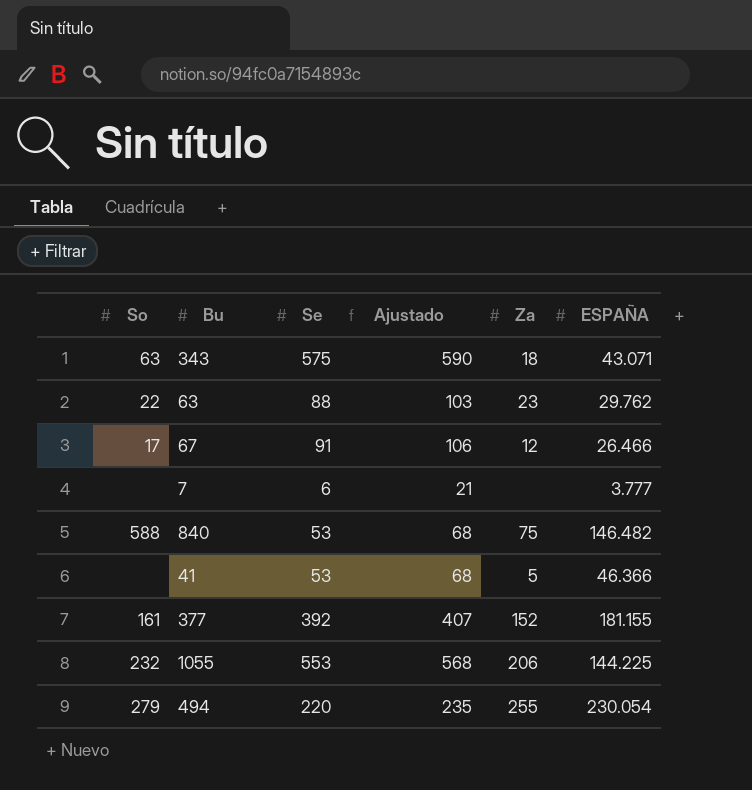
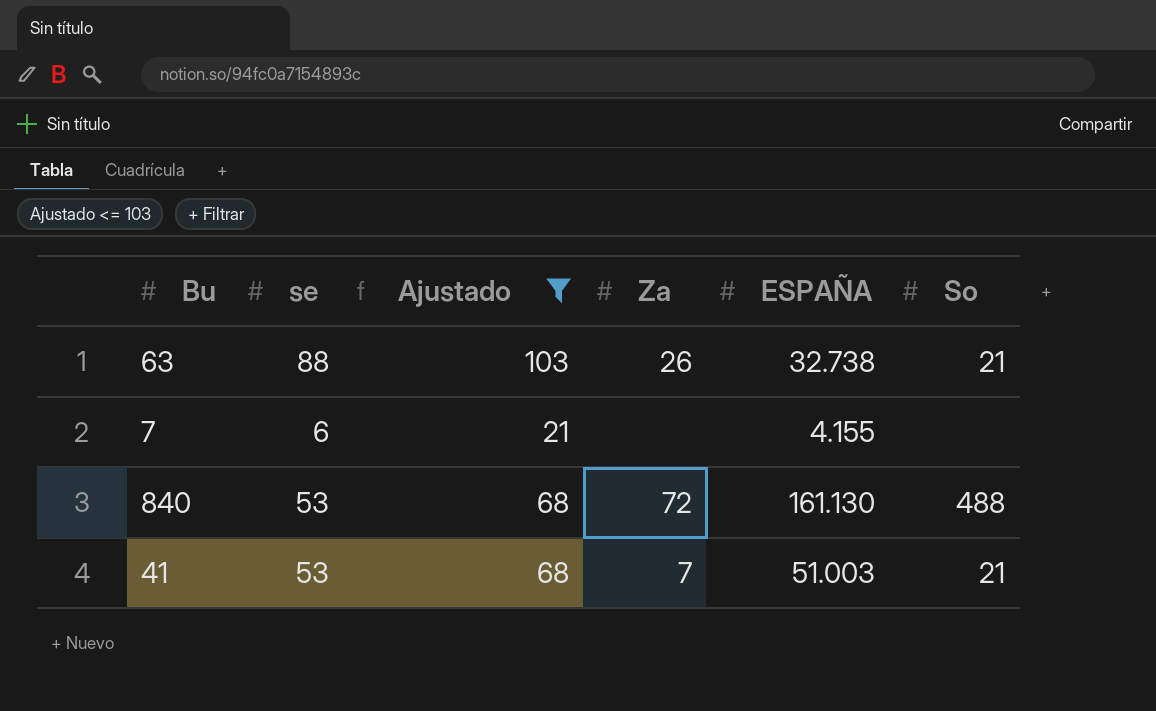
filter: none -> Ajustado <= 103
column name: Se -> se
column So | position: 1 -> 6
63 | Za: 23 -> 26
63 | ESPAÑA: 29.762 -> 32.738
63 | So: 22 -> 21
7 | ESPAÑA: 3.777 -> 4.155
840 | Za: 75 -> 72
840 | ESPAÑA: 146.482 -> 161.130
840 | So: 588 -> 488
41 | Za: 5 -> 7
41 | ESPAÑA: 46.366 -> 51.003
41 | So: none -> 21

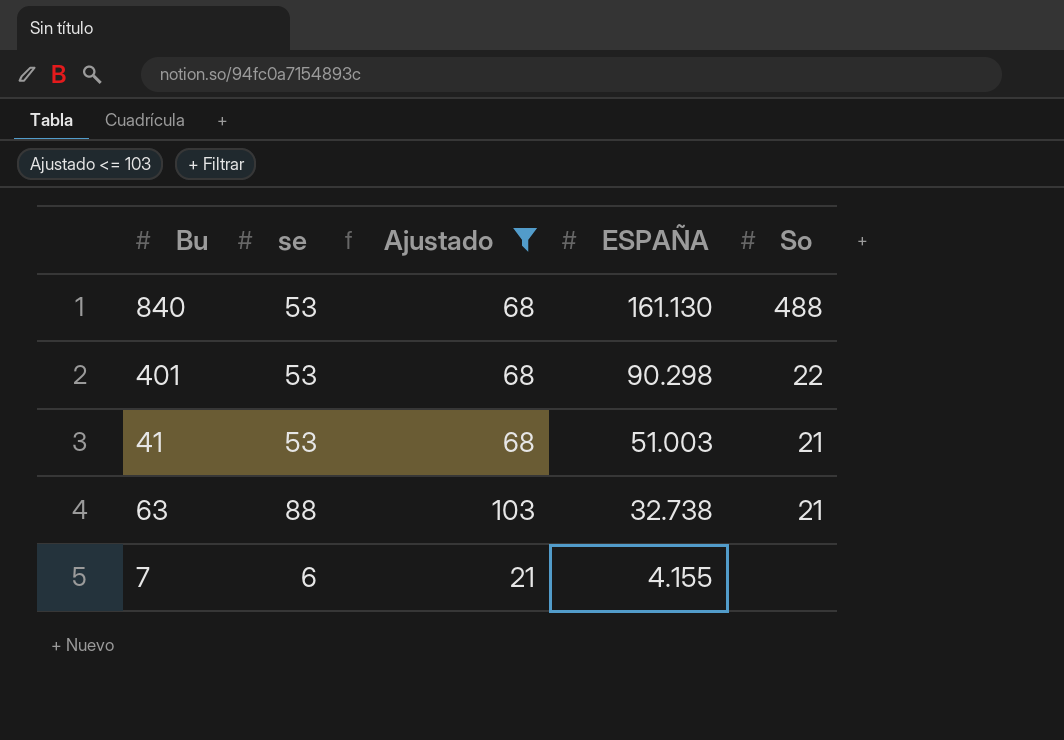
row order: none -> ESPAÑA descending
column Za | position: 4 -> none
row 401: none -> 53 | 68 | 90.298 | 22

